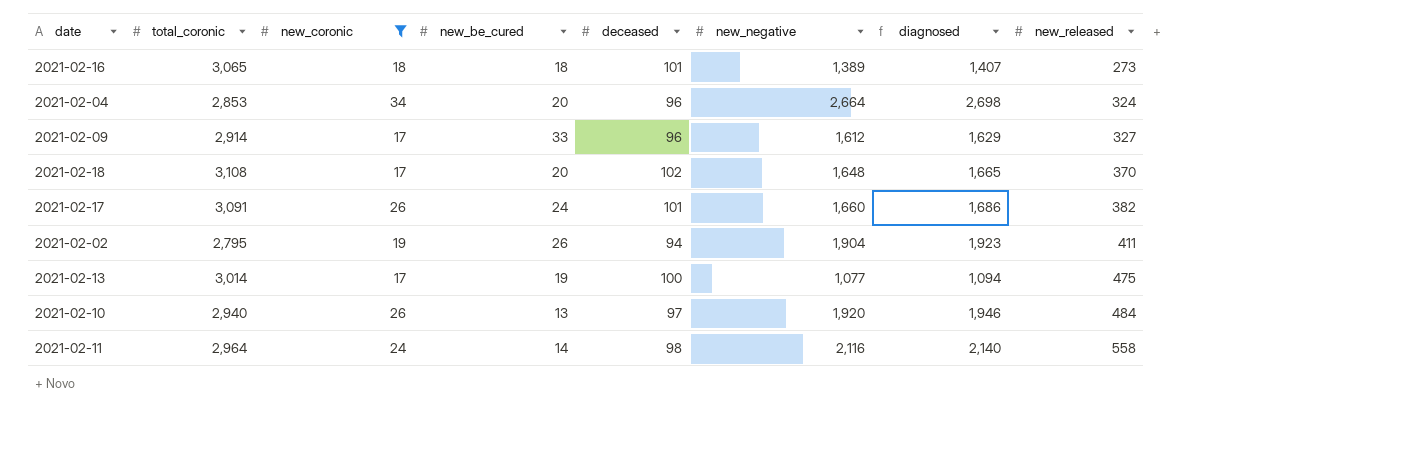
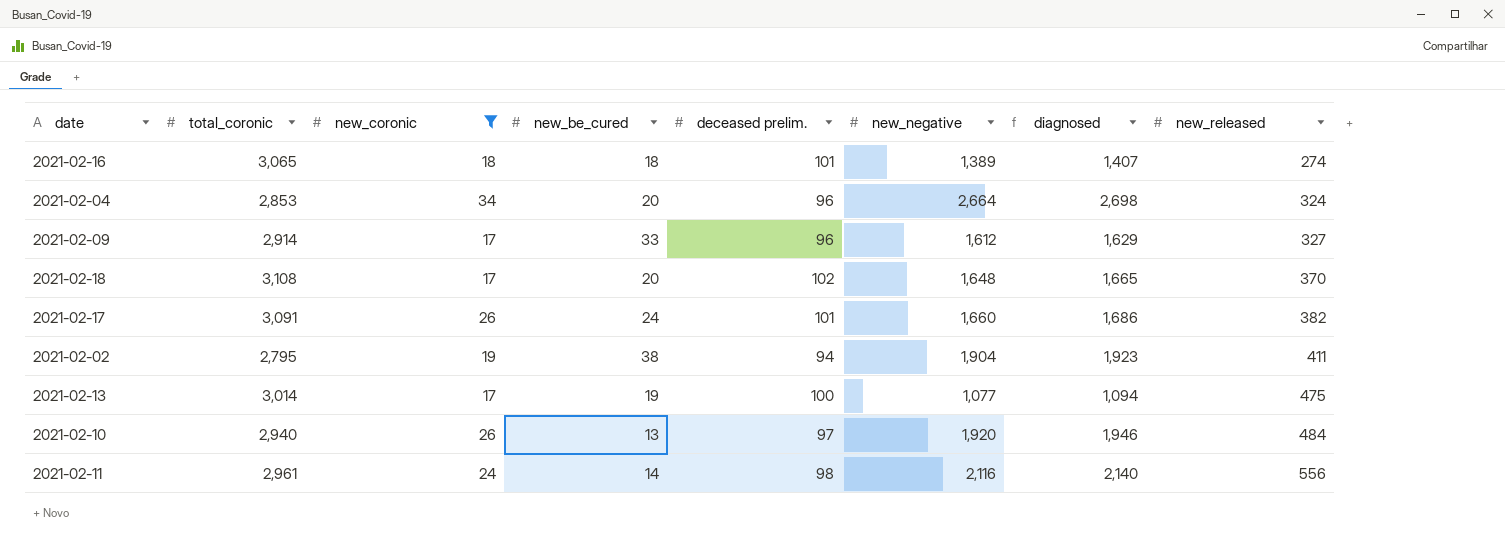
column name: deceased -> deceased prelim.
2021-02-16 | new_released: 273 -> 274
2021-02-02 | new_be_cured: 26 -> 38
2021-02-11 | total_coronic: 2,964 -> 2,961
2021-02-11 | new_released: 558 -> 556

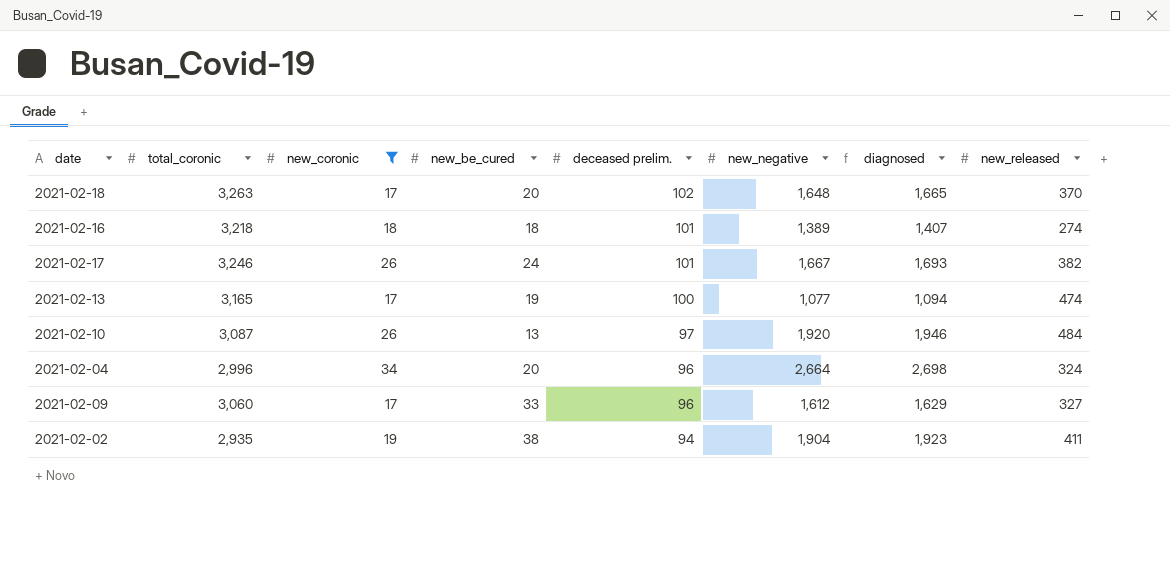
row order: new_released ascending -> deceased prelim. descending
row 2021-02-11: 2,961 | 24 | 14 | 98 | 2,116 | 2,140 | 556 -> none
2021-02-18 | total_coronic: 3,108 -> 3,263
2021-02-16 | total_coronic: 3,065 -> 3,218
2021-02-17 | total_coronic: 3,091 -> 3,246
2021-02-17 | new_negative: 1,660 -> 1,667
2021-02-17 | diagnosed: 1,686 -> 1,693
2021-02-13 | total_coronic: 3,014 -> 3,165
2021-02-13 | new_released: 475 -> 474
2021-02-10 | total_coronic: 2,940 -> 3,087
2021-02-04 | total_coronic: 2,853 -> 2,996
2021-02-09 | total_coronic: 2,914 -> 3,060
2021-02-02 | total_coronic: 2,795 -> 2,935

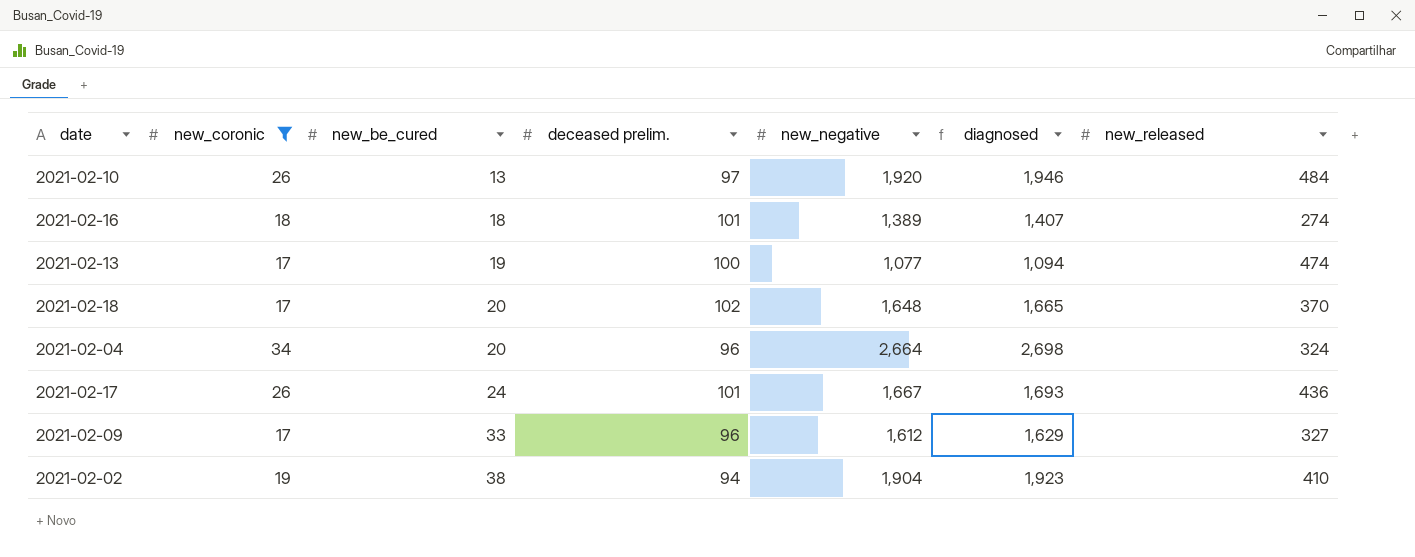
row order: deceased prelim. descending -> new_be_cured ascending
column total_coronic | position: 2 -> none
2021-02-17 | new_released: 382 -> 436
2021-02-02 | new_released: 411 -> 410

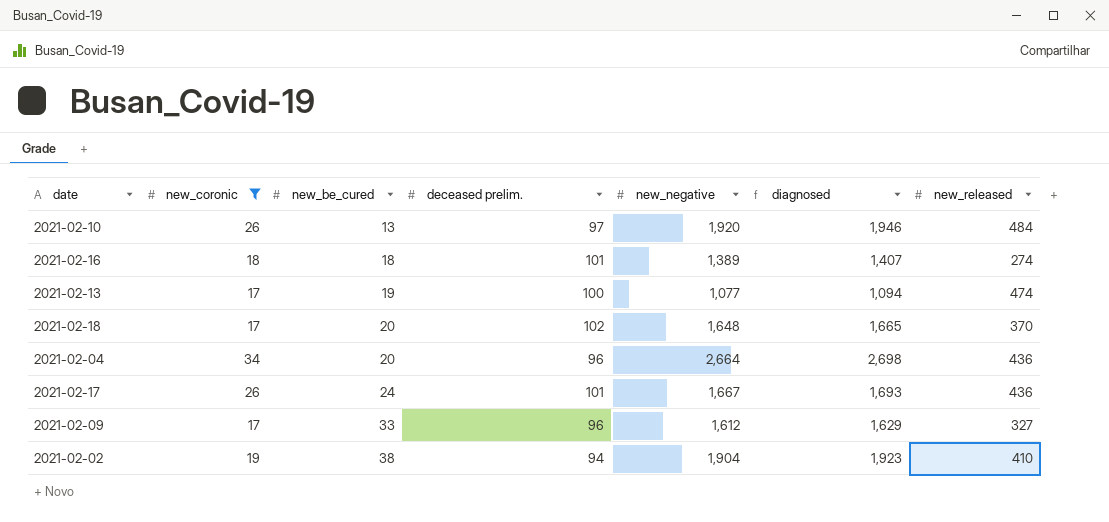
2021-02-04 | new_released: 324 -> 436

